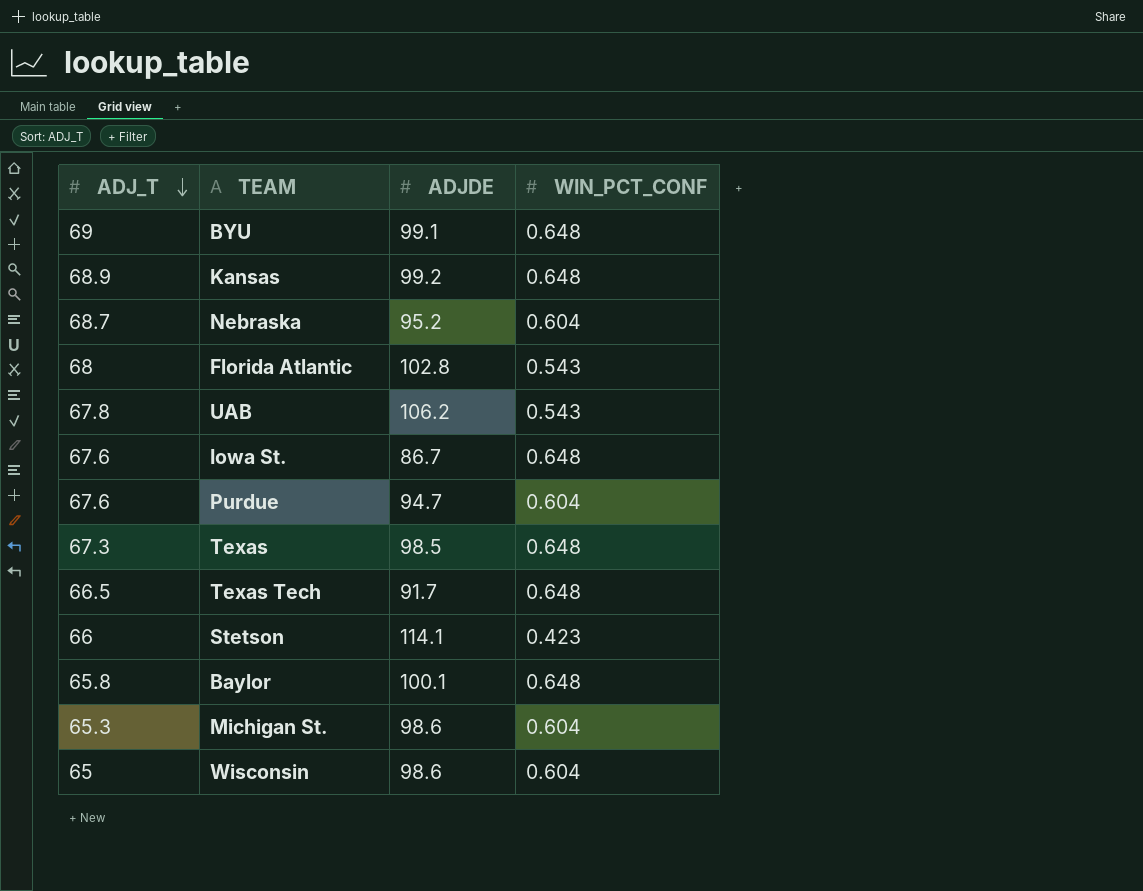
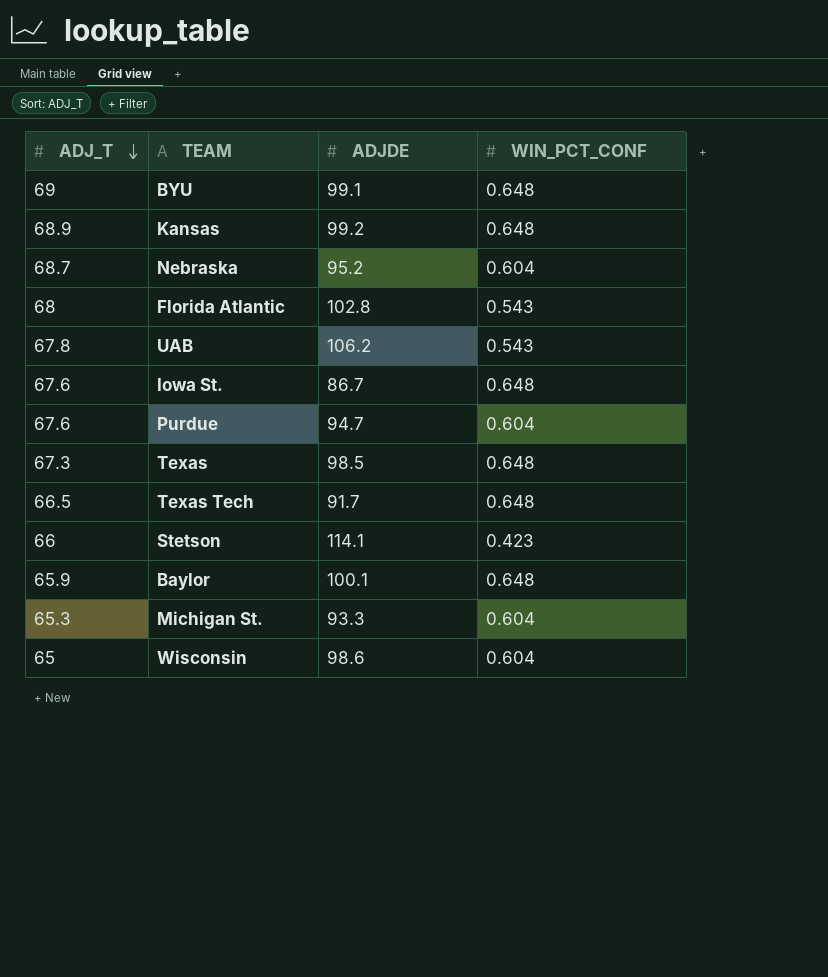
Baylor | ADJ_T: 65.8 -> 65.9
Michigan St. | ADJDE: 98.6 -> 93.3

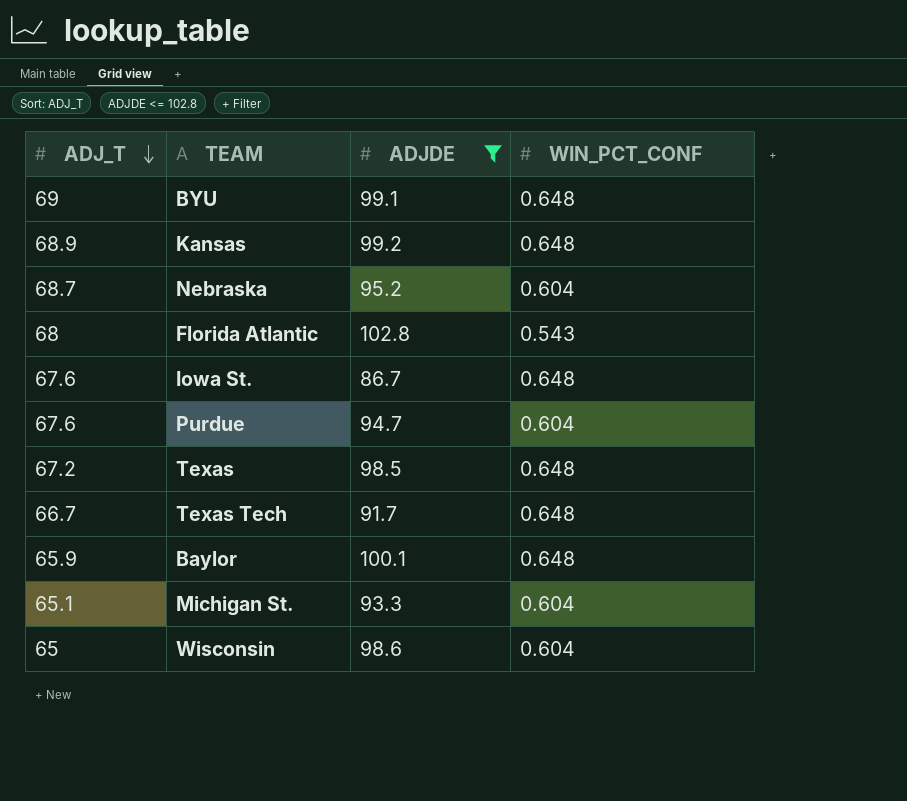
filter: none -> ADJDE <= 102.8
Texas | ADJ_T: 67.3 -> 67.2
Texas Tech | ADJ_T: 66.5 -> 66.7
Michigan St. | ADJ_T: 65.3 -> 65.1

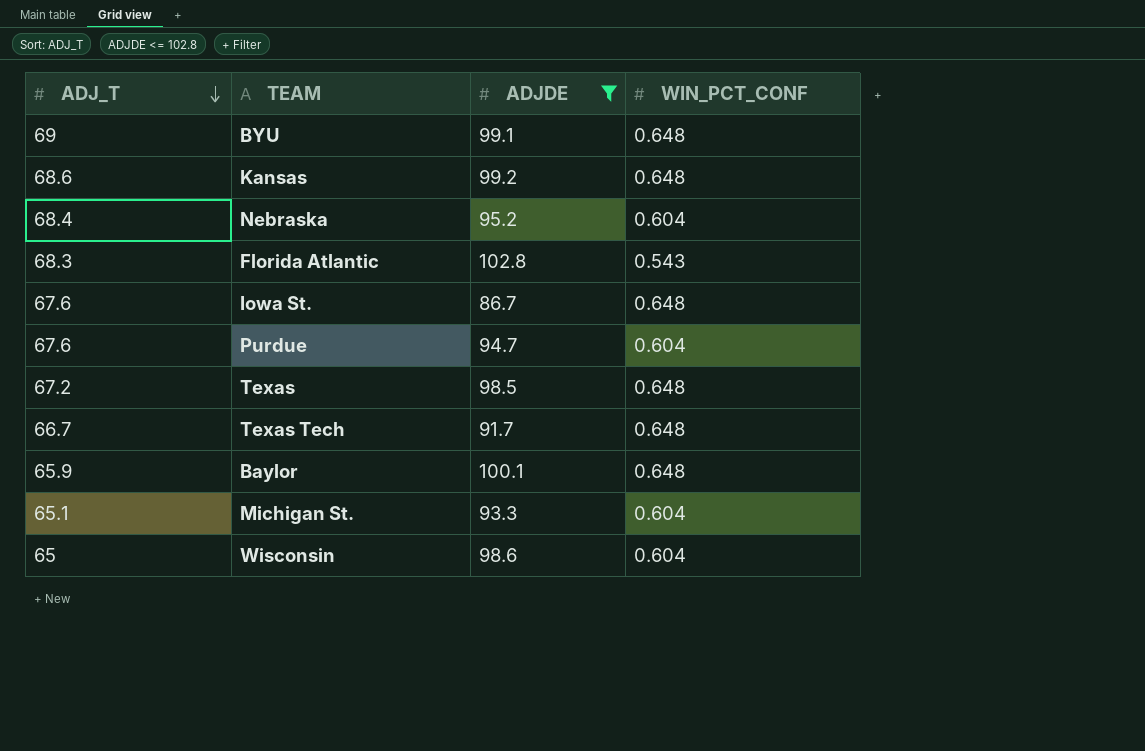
Kansas | ADJ_T: 68.9 -> 68.6
Nebraska | ADJ_T: 68.7 -> 68.4
Florida Atlantic | ADJ_T: 68 -> 68.3

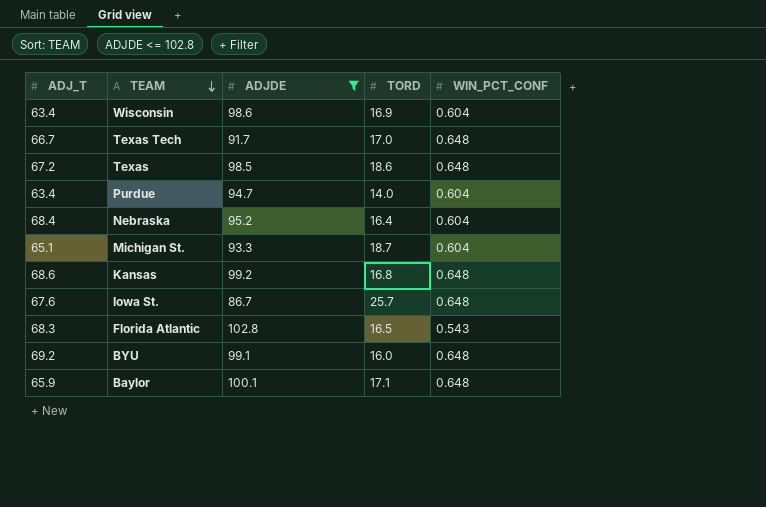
row order: ADJ_T descending -> TEAM descending
column TORD | position: none -> 4
Wisconsin | ADJ_T: 65 -> 63.4
Purdue | ADJ_T: 67.6 -> 63.4
BYU | ADJ_T: 69 -> 69.2

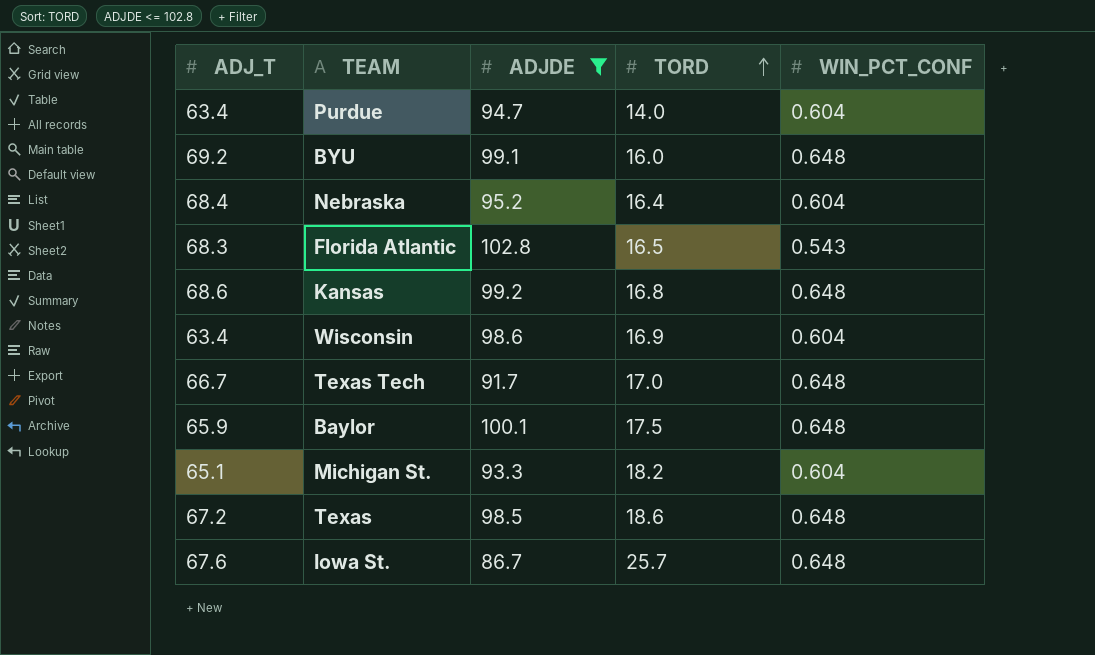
row order: TEAM descending -> TORD ascending
Baylor | TORD: 17.1 -> 17.5
Michigan St. | TORD: 18.7 -> 18.2

